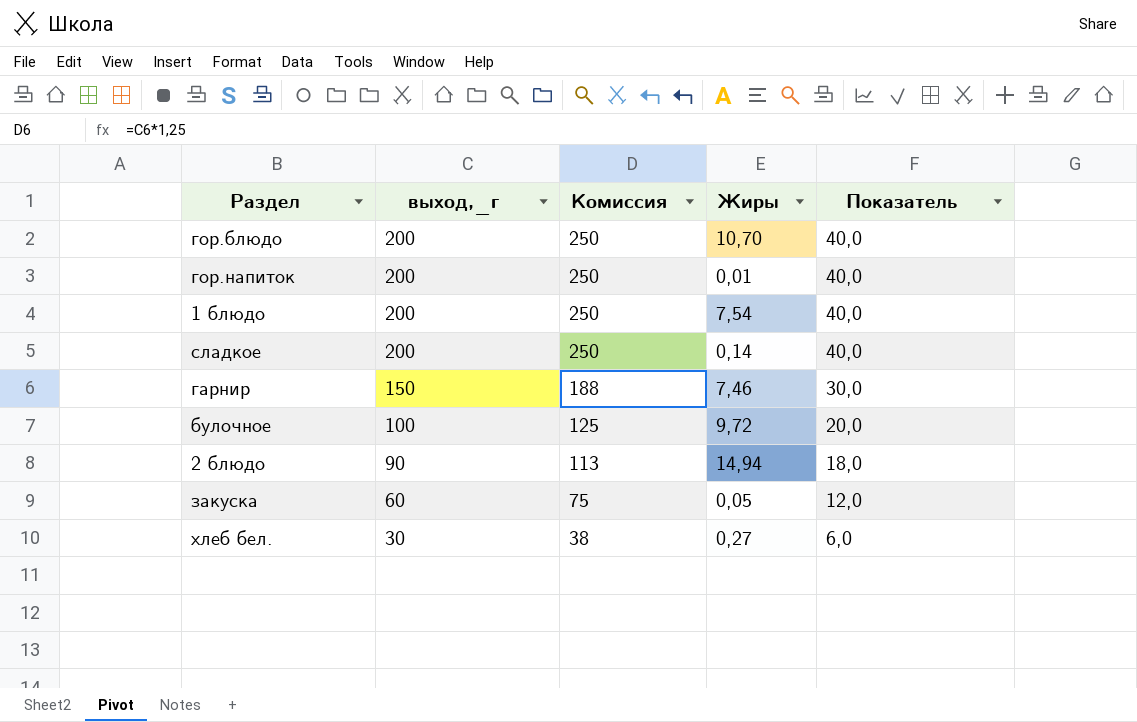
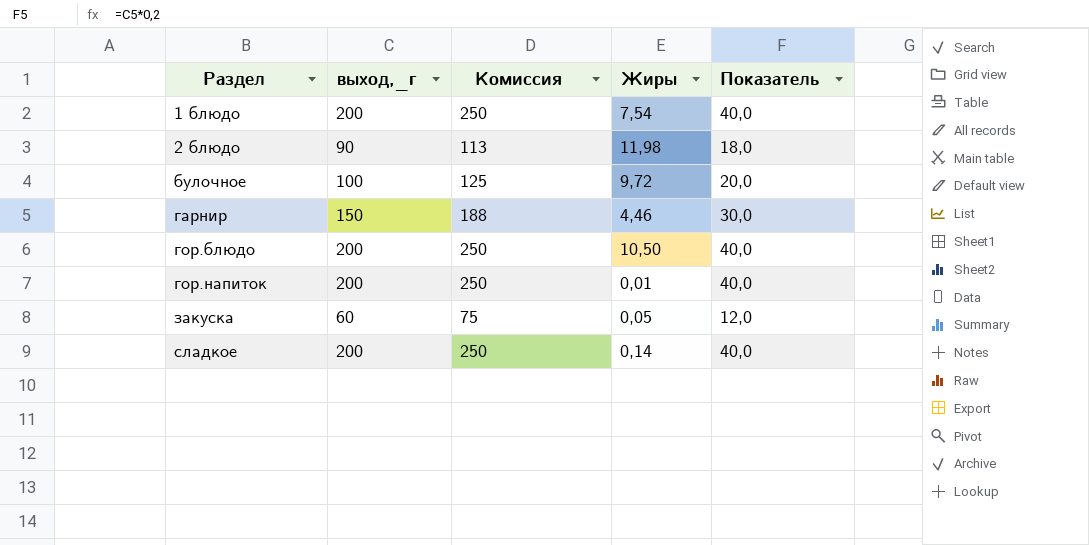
row order: выход,_г descending -> Раздел ascending
row хлеб бел.: 30 | 38 | 0,27 | 6,0 -> none
2 блюдо | Жиры: 14,94 -> 11,98
гарнир | Жиры: 7,46 -> 4,46
гор.блюдо | Жиры: 10,70 -> 10,50

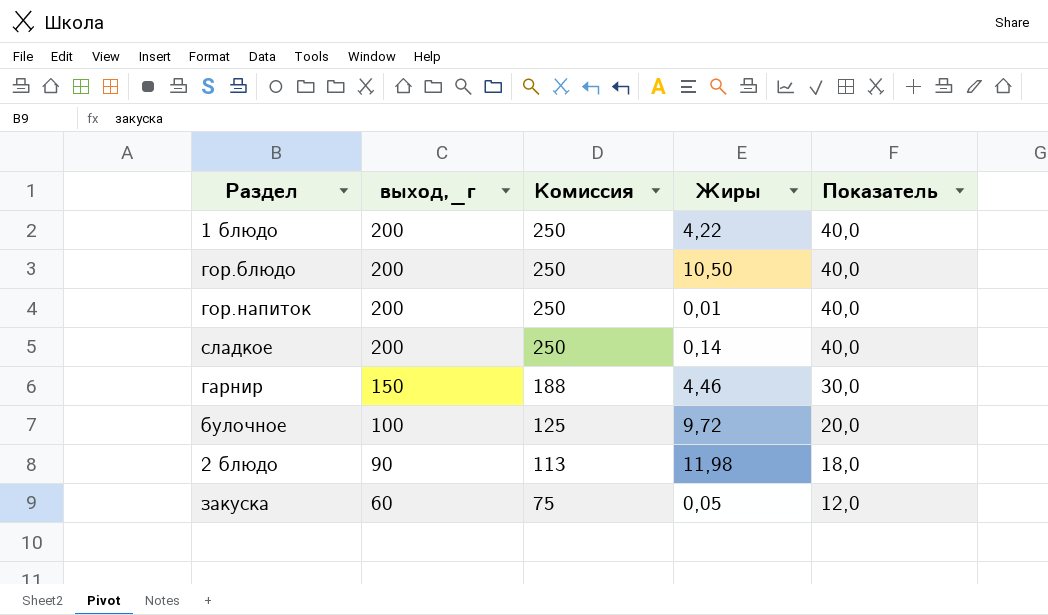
row order: Раздел ascending -> выход,_г descending
1 блюдо | Жиры: 7,54 -> 4,22

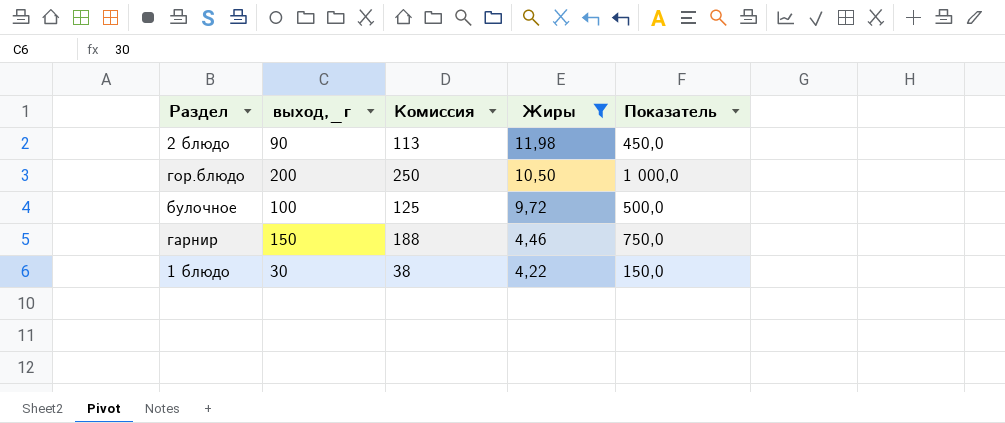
filter: none -> Жиры >= 4,22
row order: выход,_г descending -> Жиры descending
column Показатель | formula: [выход,_г] * 0,2 -> [выход,_г] * 5
1 блюдо | выход,_г: 200 -> 30
1 блюдо | Комиссия: 250 -> 38

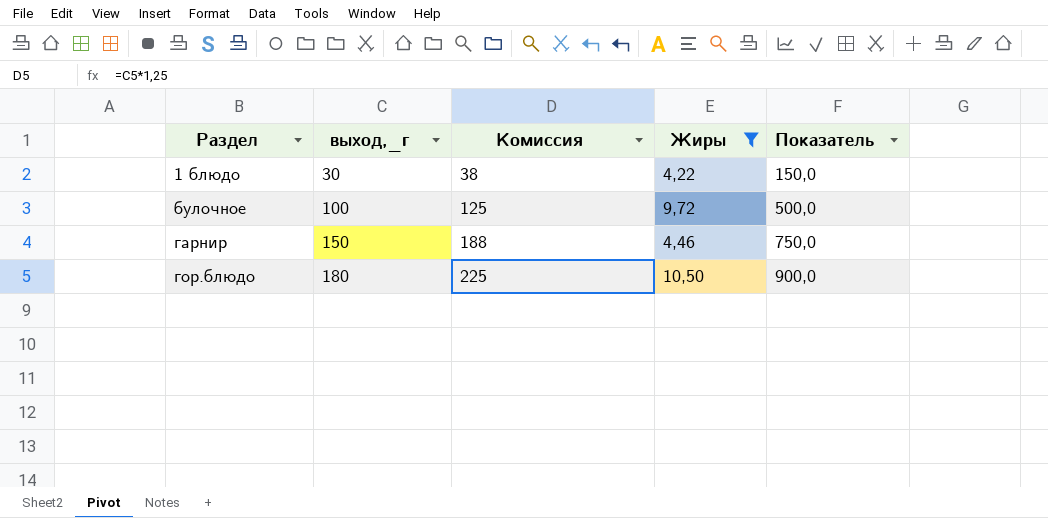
row order: Жиры descending -> Раздел ascending
row 2 блюдо: 90 | 113 | 11,98 | 450,0 -> none
гор.блюдо | выход,_г: 200 -> 180
гор.блюдо | Комиссия: 250 -> 225
гор.блюдо | Показатель: 1 000,0 -> 900,0

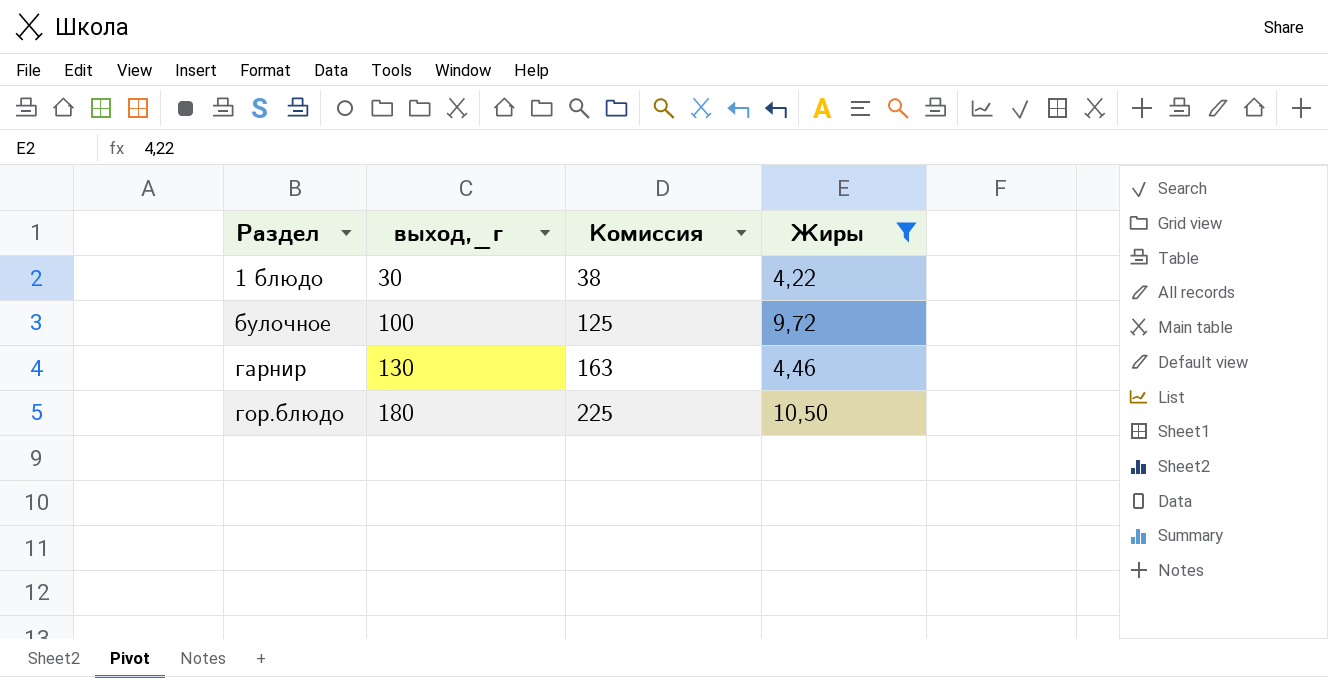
column Показатель | formula: [выход,_г] * 5 -> none
гарнир | выход,_г: 150 -> 130
гарнир | Комиссия: 188 -> 163

